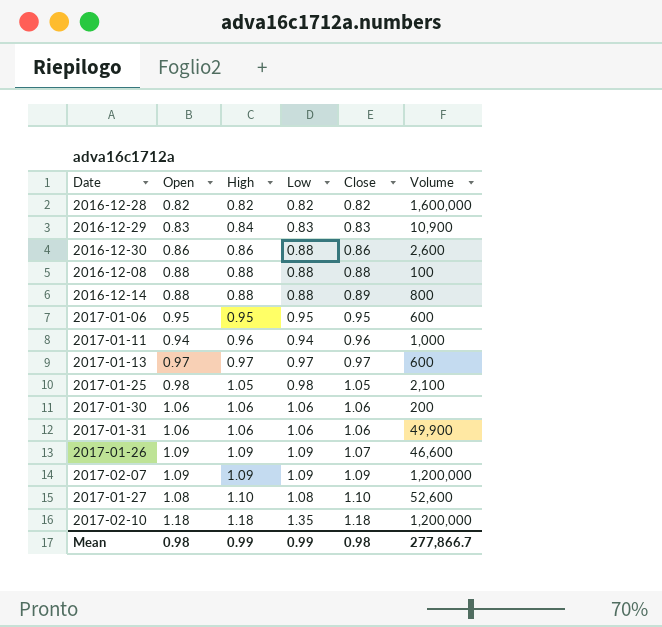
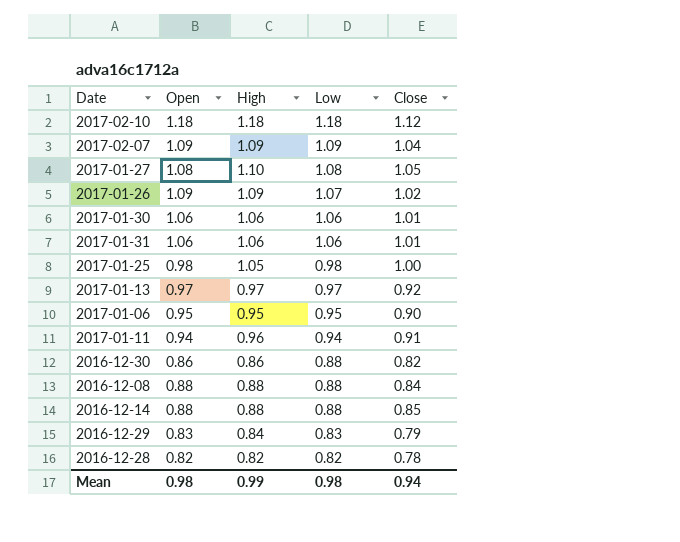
row order: High ascending -> Low descending
column Volume | position: 6 -> none
2017-02-10 | Low: 1.35 -> 1.18
2017-02-10 | Close: 1.18 -> 1.12
2017-02-07 | Close: 1.09 -> 1.04
2017-01-27 | Close: 1.10 -> 1.05
2017-01-26 | Low: 1.09 -> 1.07
2017-01-26 | Close: 1.07 -> 1.02
2017-01-30 | Close: 1.06 -> 1.01
2017-01-31 | Close: 1.06 -> 1.01
2017-01-25 | Close: 1.05 -> 1.00
2017-01-13 | Close: 0.97 -> 0.92
2017-01-06 | Close: 0.95 -> 0.90
2017-01-11 | Close: 0.96 -> 0.91
2016-12-30 | Close: 0.86 -> 0.82
2016-12-08 | Close: 0.88 -> 0.84
2016-12-14 | Close: 0.89 -> 0.85
2016-12-29 | Close: 0.83 -> 0.79
2016-12-28 | Close: 0.82 -> 0.78
Mean | Low: 0.99 -> 0.98
Mean | Close: 0.98 -> 0.94

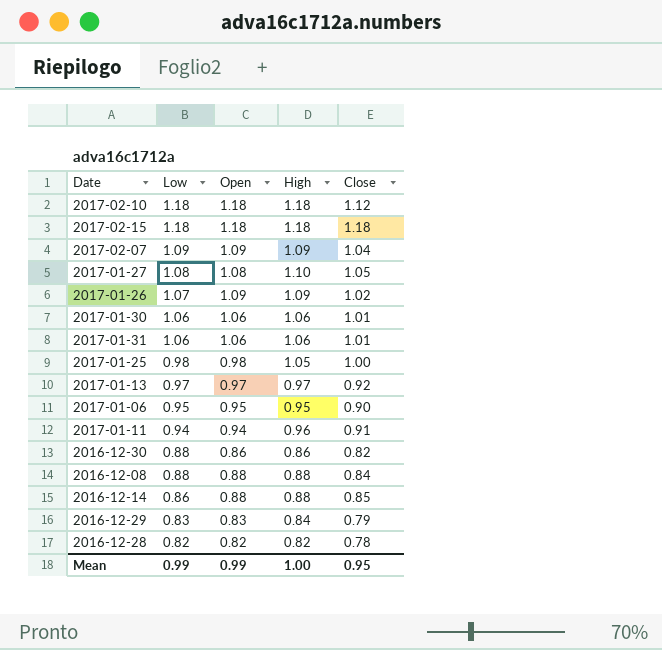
column Low | position: 4 -> 2
row 2017-02-15: none -> 1.18 | 1.18 | 1.18 | 1.18
2016-12-14 | Low: 0.88 -> 0.86
Mean | Low: 0.98 -> 0.99
Mean | Open: 0.98 -> 0.99
Mean | High: 0.99 -> 1.00
Mean | Close: 0.94 -> 0.95

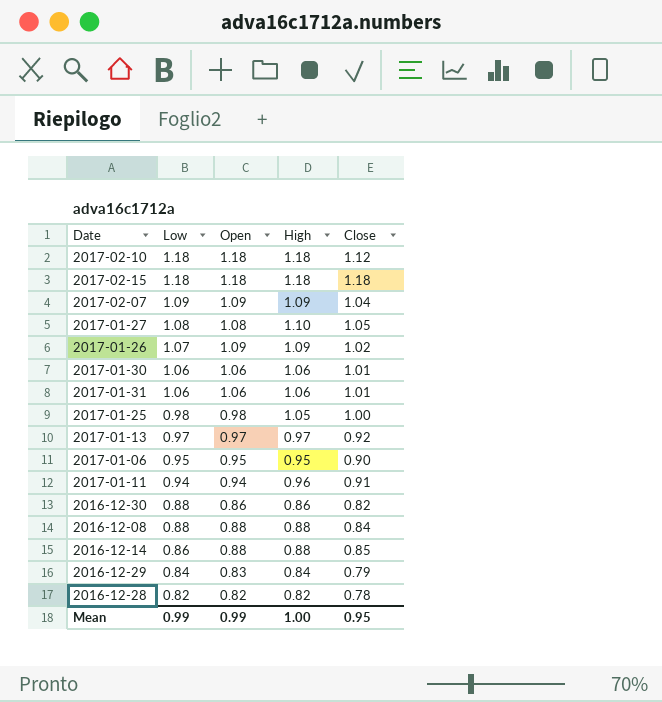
2016-12-29 | Low: 0.83 -> 0.84

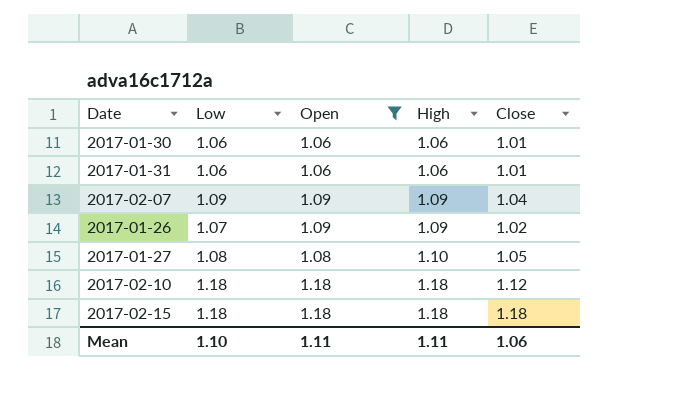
filter: none -> Open >= 1.06
row order: Low descending -> High ascending
Mean | Low: 0.99 -> 1.10
Mean | Open: 0.99 -> 1.11
Mean | High: 1.00 -> 1.11
Mean | Close: 0.95 -> 1.06

